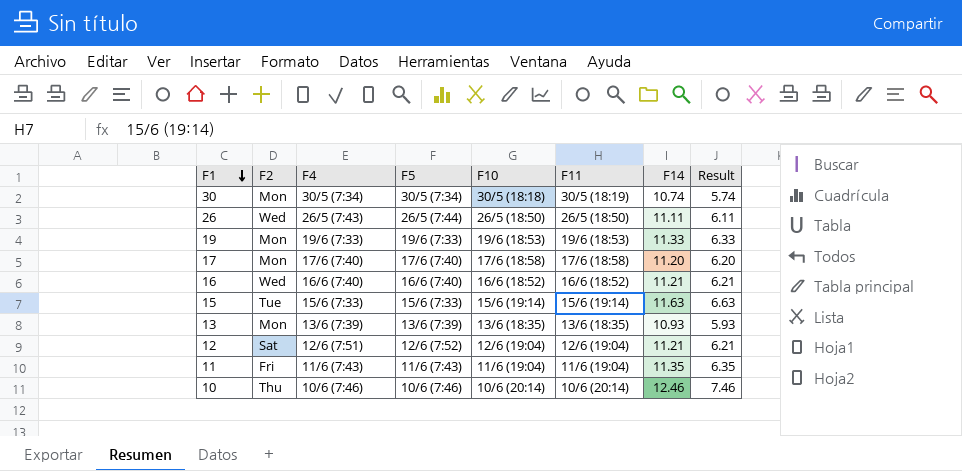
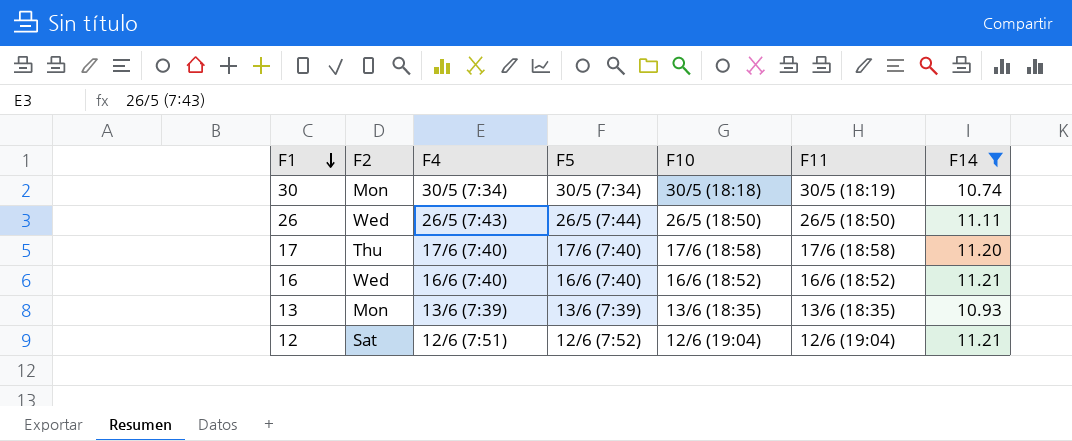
filter: none -> F14 <= 11.21
column Result | formula: [F14] - 5 -> none
17 | F2: Mon -> Thu

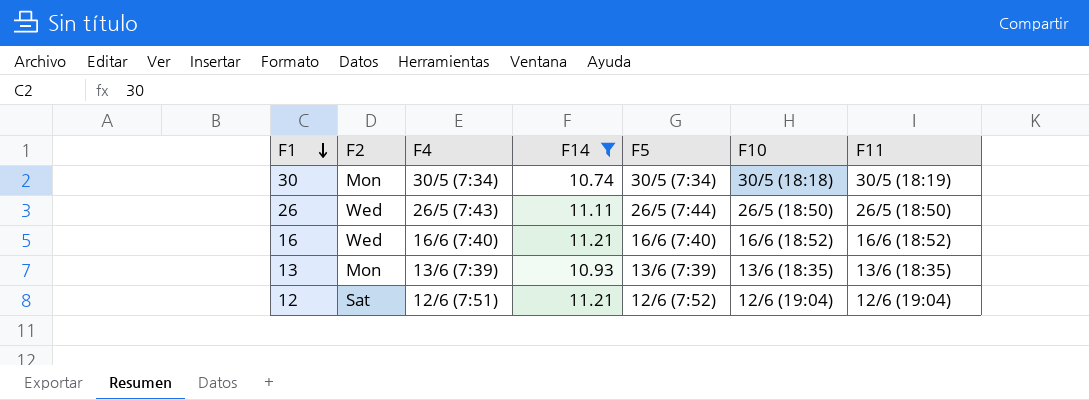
column F14 | position: 7 -> 4
row 17: Thu | 17/6 (7:40) | 17/6 (7:40) | 17/6 (18:58) | 17/6 (18:58) | 11.20 -> none

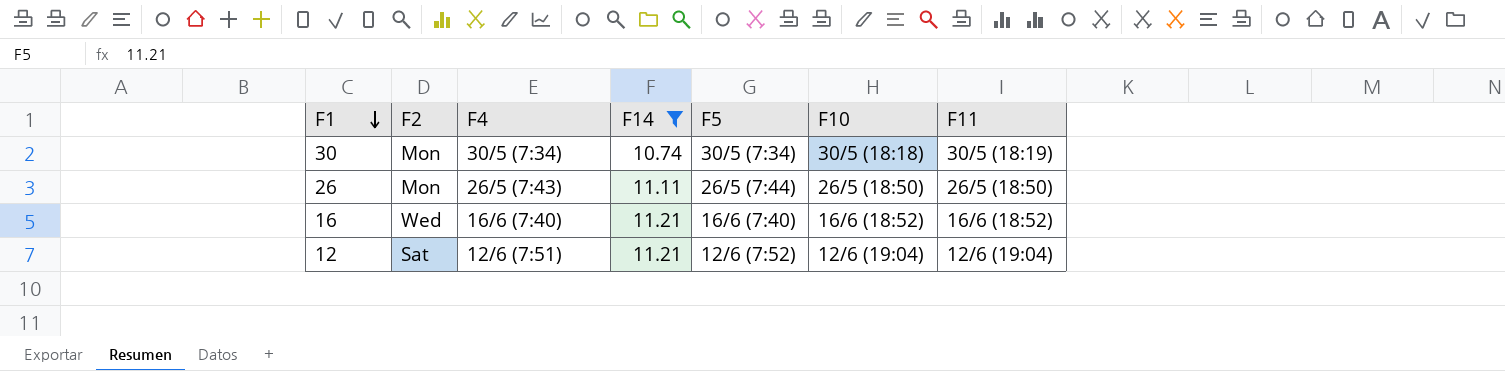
row 13: Mon | 13/6 (7:39) | 10.93 | 13/6 (7:39) | 13/6 (18:35) | 13/6 (18:35) -> none
26 | F2: Wed -> Mon

